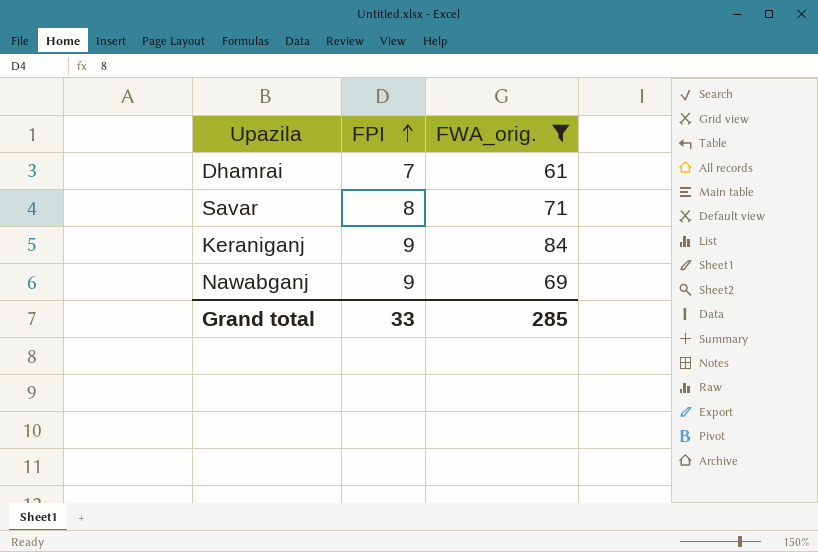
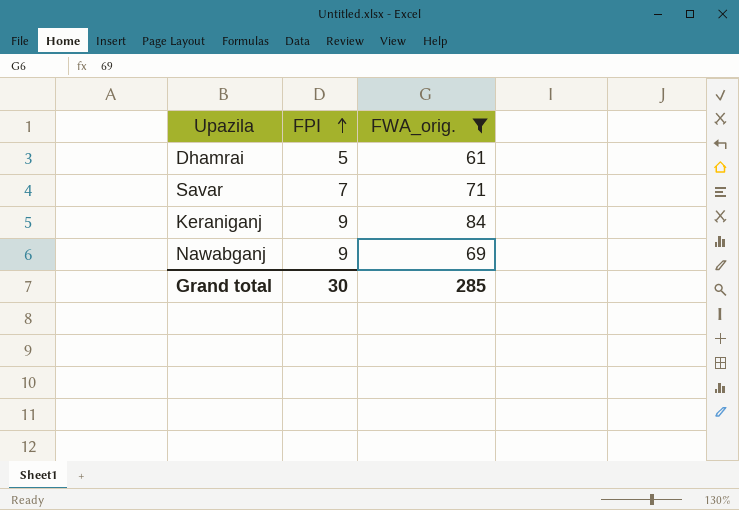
Dhamrai | FPI: 7 -> 5
Savar | FPI: 8 -> 7
Grand total | FPI: 33 -> 30

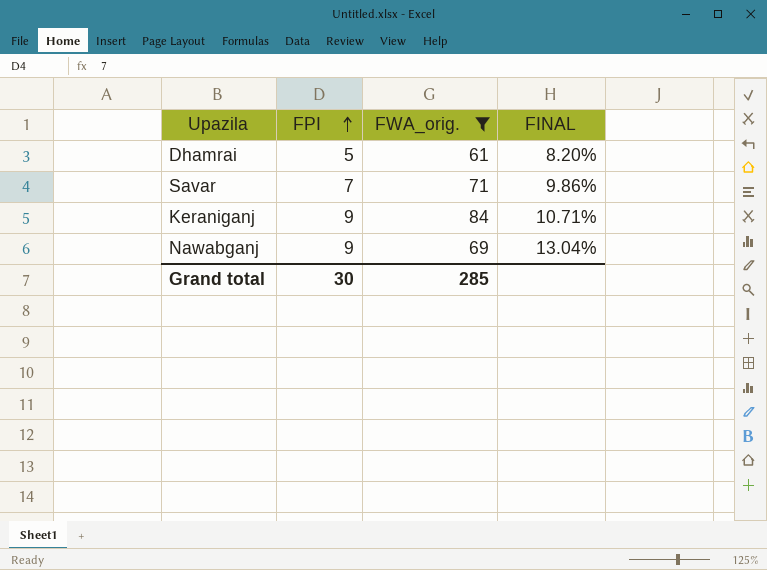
column FINAL | formula: none -> [FPI] / [FWA_orig.]

